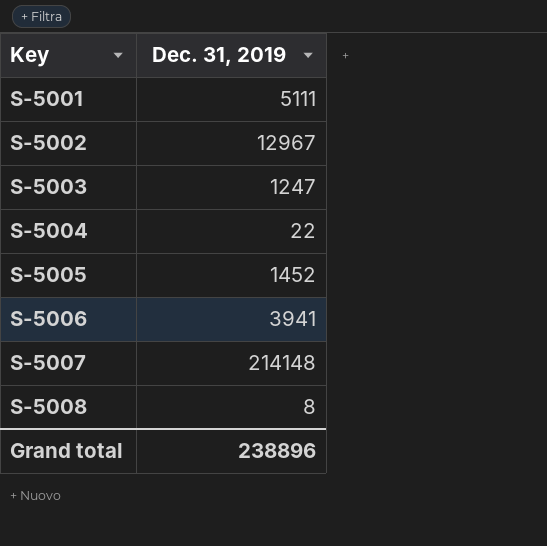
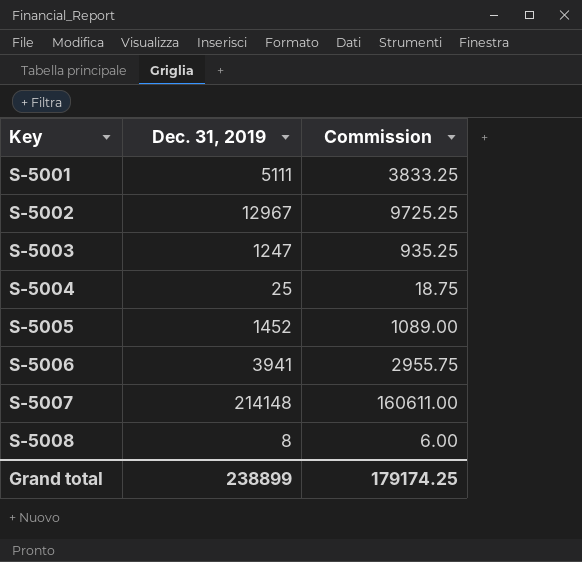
column Commission | formula: none -> [Dec. 31, 2019] * 0.75
S-5004 | Dec. 31, 2019: 22 -> 25
Grand total | Dec. 31, 2019: 238896 -> 238899

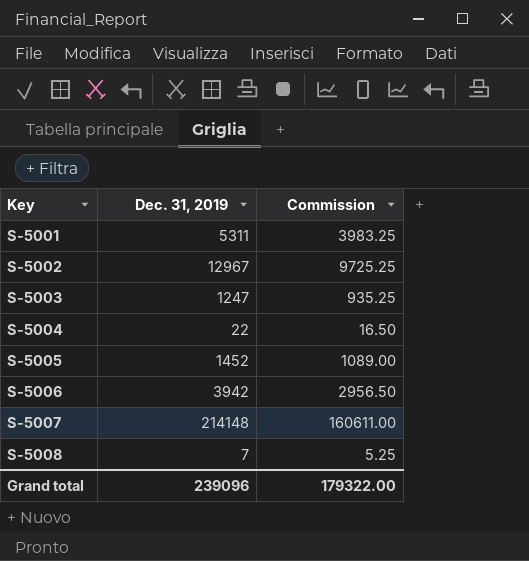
S-5001 | Dec. 31, 2019: 5111 -> 5311
S-5001 | Commission: 3833.25 -> 3983.25
S-5004 | Dec. 31, 2019: 25 -> 22
S-5004 | Commission: 18.75 -> 16.50
S-5006 | Dec. 31, 2019: 3941 -> 3942
S-5006 | Commission: 2955.75 -> 2956.50
S-5008 | Dec. 31, 2019: 8 -> 7
S-5008 | Commission: 6.00 -> 5.25
Grand total | Dec. 31, 2019: 238899 -> 239096
Grand total | Commission: 179174.25 -> 179322.00

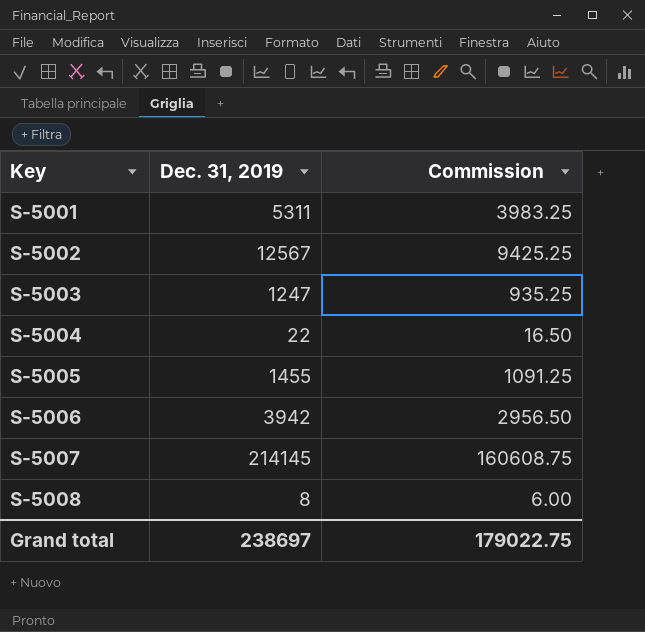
S-5002 | Dec. 31, 2019: 12967 -> 12567
S-5002 | Commission: 9725.25 -> 9425.25
S-5005 | Dec. 31, 2019: 1452 -> 1455
S-5005 | Commission: 1089.00 -> 1091.25
S-5007 | Dec. 31, 2019: 214148 -> 214145
S-5007 | Commission: 160611.00 -> 160608.75
S-5008 | Dec. 31, 2019: 7 -> 8
S-5008 | Commission: 5.25 -> 6.00
Grand total | Dec. 31, 2019: 239096 -> 238697
Grand total | Commission: 179322.00 -> 179022.75

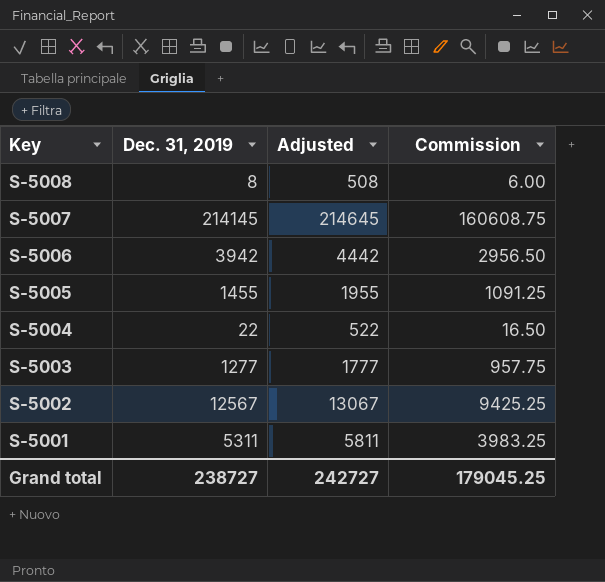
row order: Key ascending -> Key descending
column Adjusted | formula: none -> [Dec. 31, 2019] + 500
S-5003 | Dec. 31, 2019: 1247 -> 1277
S-5003 | Commission: 935.25 -> 957.75
Grand total | Dec. 31, 2019: 238697 -> 238727
Grand total | Commission: 179022.75 -> 179045.25

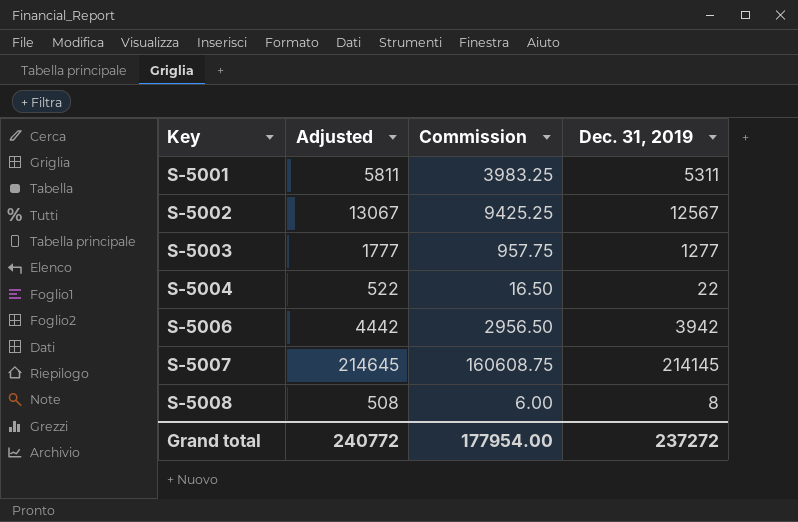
row order: Key descending -> Key ascending
column Dec. 31, 2019 | position: 2 -> 4
row S-5005: 1455 | 1955 | 1091.25 -> none
Grand total | Adjusted: 242727 -> 240772
Grand total | Commission: 179045.25 -> 177954.00
Grand total | Dec. 31, 2019: 238727 -> 237272

